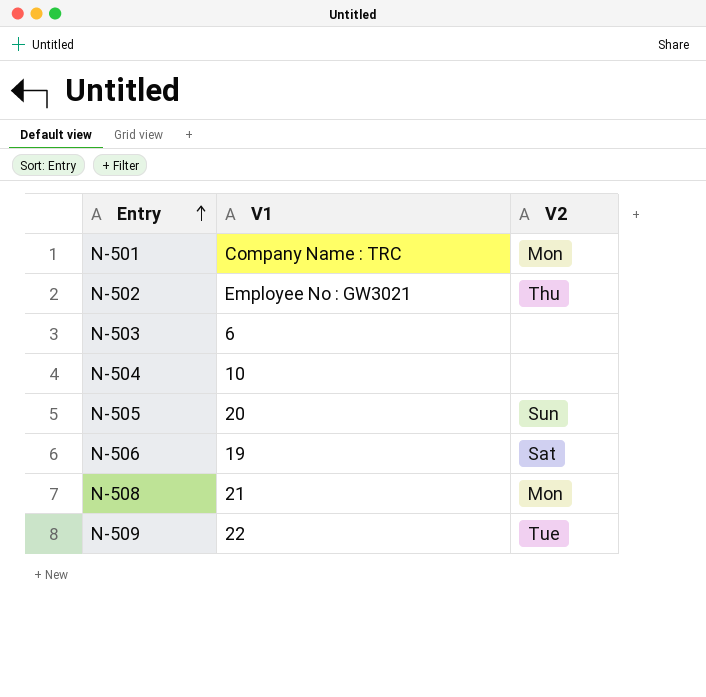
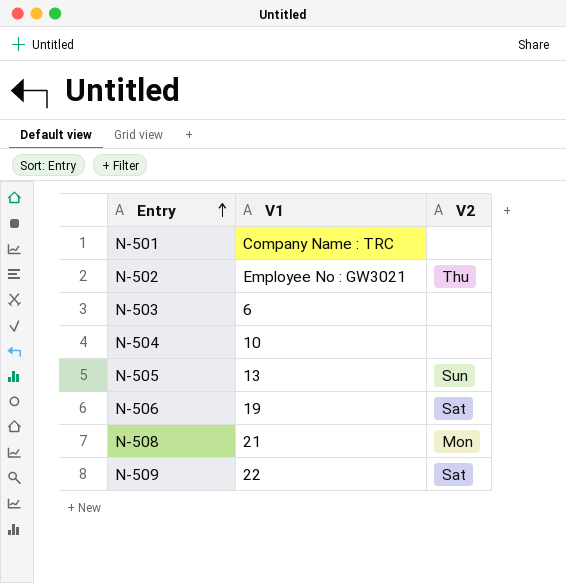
N-501 | V2: Mon -> none
N-505 | V1: 20 -> 13
N-509 | V2: Tue -> Sat

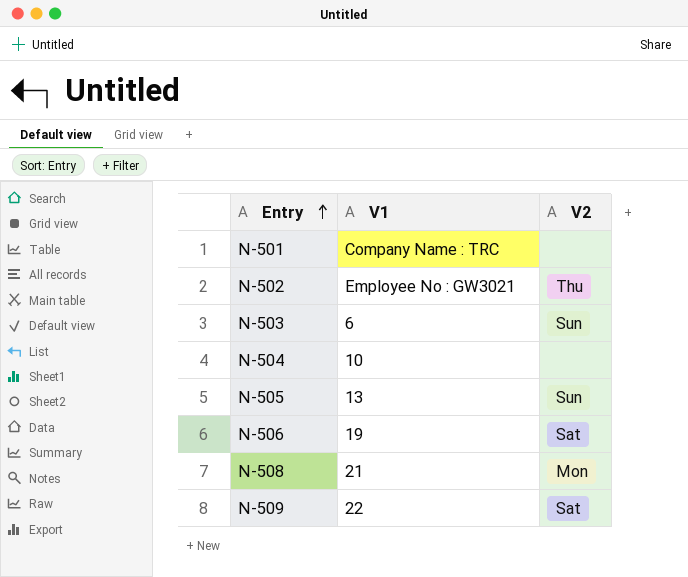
N-503 | V2: none -> Sun

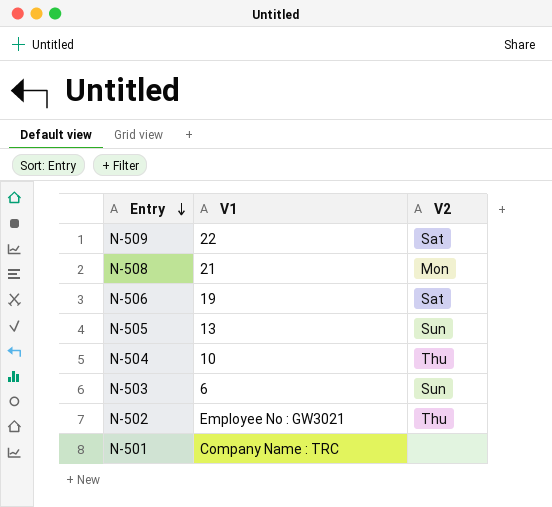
row order: Entry ascending -> Entry descending
N-504 | V2: none -> Thu

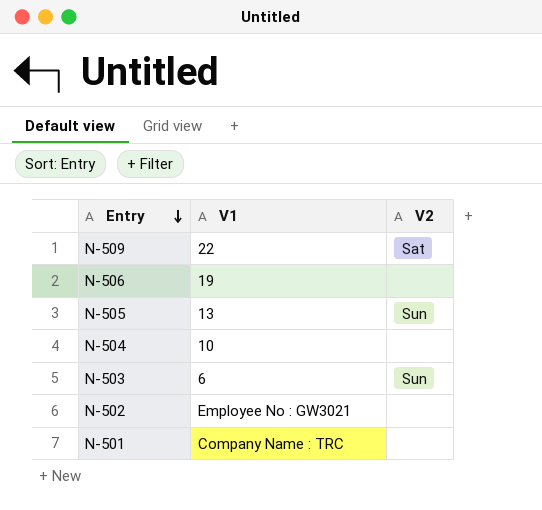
row N-508: 21 | Mon -> none
N-506 | V2: Sat -> none
N-504 | V2: Thu -> none
N-502 | V2: Thu -> none

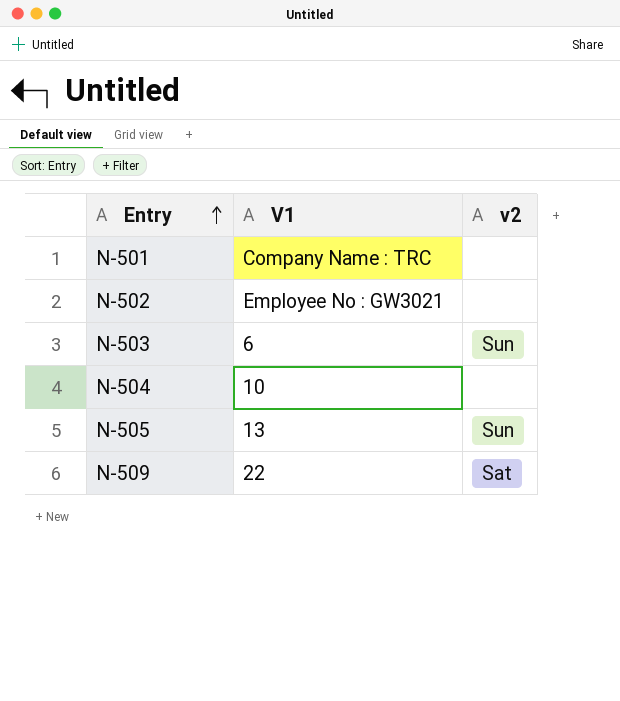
row order: Entry descending -> Entry ascending
column name: V2 -> v2
row N-506: 19 | none -> none

